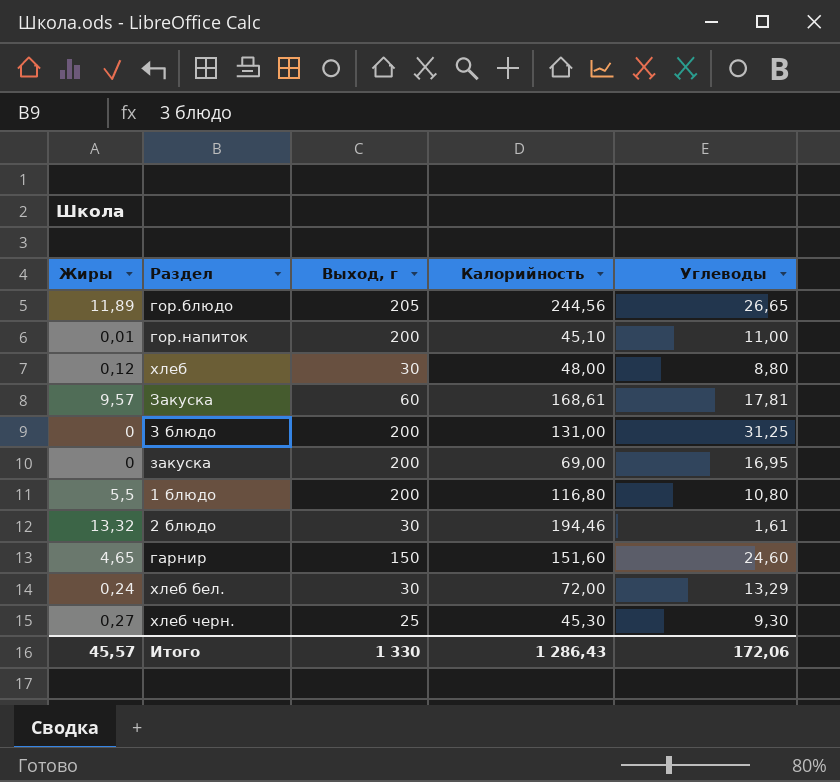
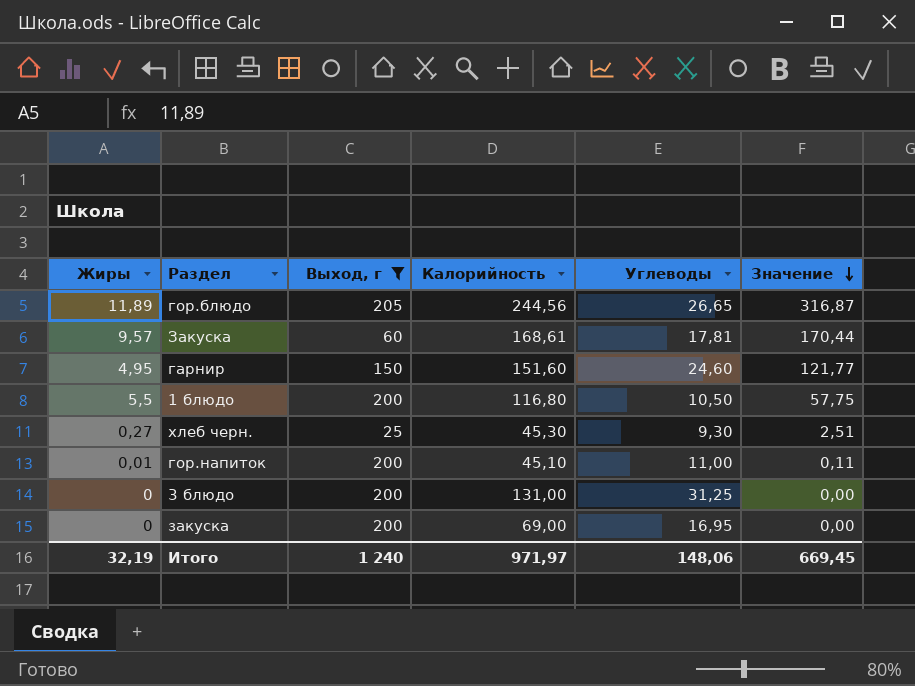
filter: none -> Выход, г != 30
row order: none -> Значение descending
column Значение | formula: none -> [Жиры] * [Углеводы]
гарнир | Жиры: 4,65 -> 4,95
1 блюдо | Углеводы: 10,80 -> 10,50
Итого | Жиры: 45,57 -> 32,19
Итого | Выход, г: 1 330 -> 1 240
Итого | Калорийность: 1 286,43 -> 971,97
Итого | Углеводы: 172,06 -> 148,06

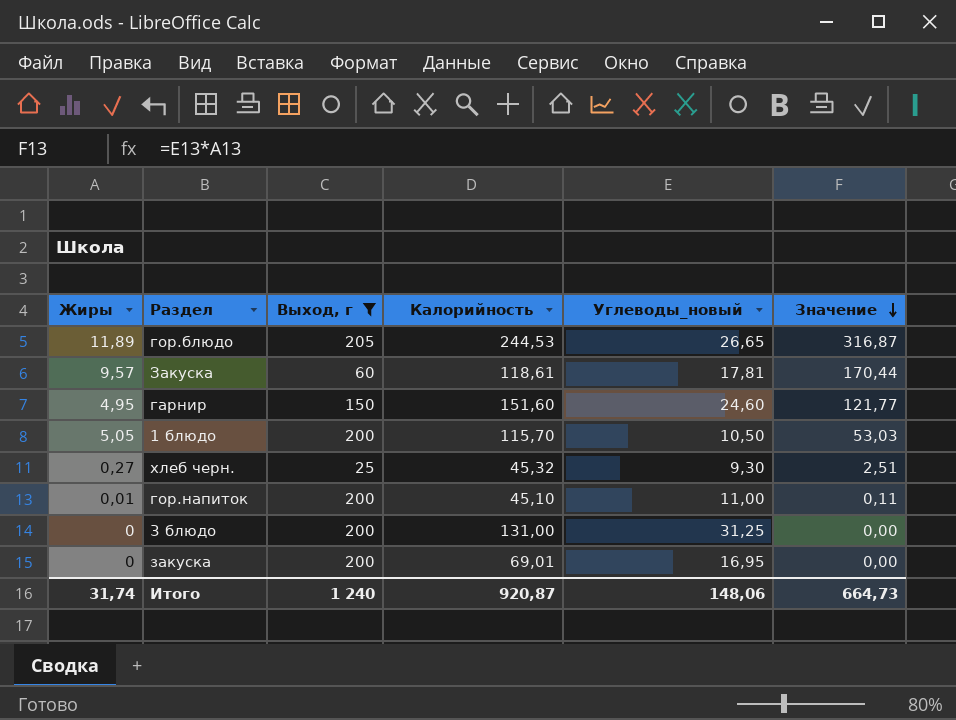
column name: Углеводы -> Углеводы_новый
гор.блюдо | Калорийность: 244,56 -> 244,53
Закуска | Калорийность: 168,61 -> 118,61
1 блюдо | Жиры: 5,5 -> 5,05
1 блюдо | Калорийность: 116,80 -> 115,70
1 блюдо | Значение: 57,75 -> 53,03
хлеб черн. | Калорийность: 45,30 -> 45,32
закуска | Калорийность: 69,00 -> 69,01
Итого | Жиры: 32,19 -> 31,74
Итого | Калорийность: 971,97 -> 920,87
Итого | Значение: 669,45 -> 664,73

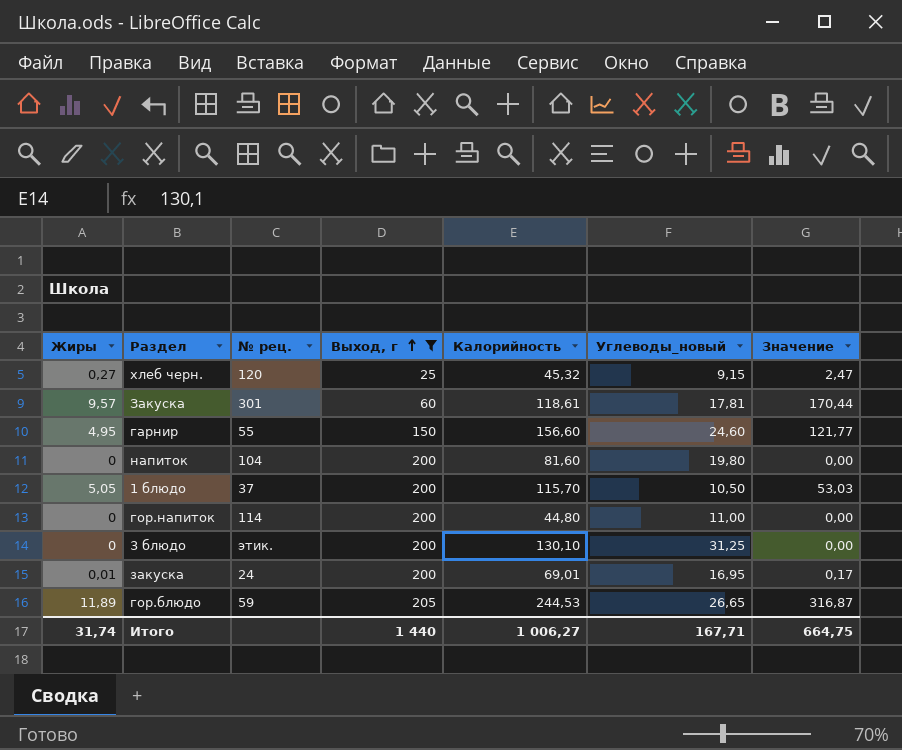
row order: Значение descending -> Выход, г ascending
column № рец. | position: none -> 3
хлеб черн. | Углеводы_новый: 9,30 -> 9,15
хлеб черн. | Значение: 2,51 -> 2,47
гарнир | Калорийность: 151,60 -> 156,60
row напиток: none -> 0 | 104 | 200 | 81,60 | 19,80 | 0,00
гор.напиток | Жиры: 0,01 -> 0
гор.напиток | Калорийность: 45,10 -> 44,80
гор.напиток | Значение: 0,11 -> 0,00
3 блюдо | Калорийность: 131,00 -> 130,10
закуска | Жиры: 0 -> 0,01
закуска | Значение: 0,00 -> 0,17
Итого | Выход, г: 1 240 -> 1 440
Итого | Калорийность: 920,87 -> 1 006,27
Итого | Углеводы_новый: 148,06 -> 167,71
Итого | Значение: 664,73 -> 664,75

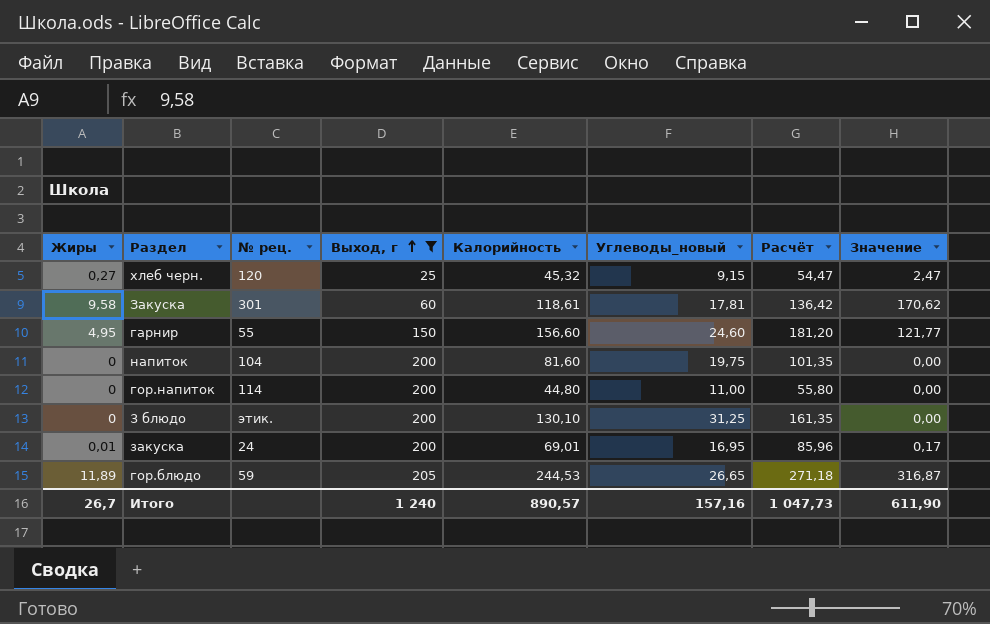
column Расчёт | formula: none -> [Калорийность] + [Углеводы_новый]
row 1 блюдо: 5,05 | 37 | 200 | 115,70 | 10,50 | 53,03 -> none
Закуска | Жиры: 9,57 -> 9,58
Закуска | Значение: 170,44 -> 170,62
напиток | Углеводы_новый: 19,80 -> 19,75
Итого | Жиры: 31,74 -> 26,7
Итого | Выход, г: 1 440 -> 1 240
Итого | Калорийность: 1 006,27 -> 890,57
Итого | Углеводы_новый: 167,71 -> 157,16
Итого | Значение: 664,75 -> 611,90

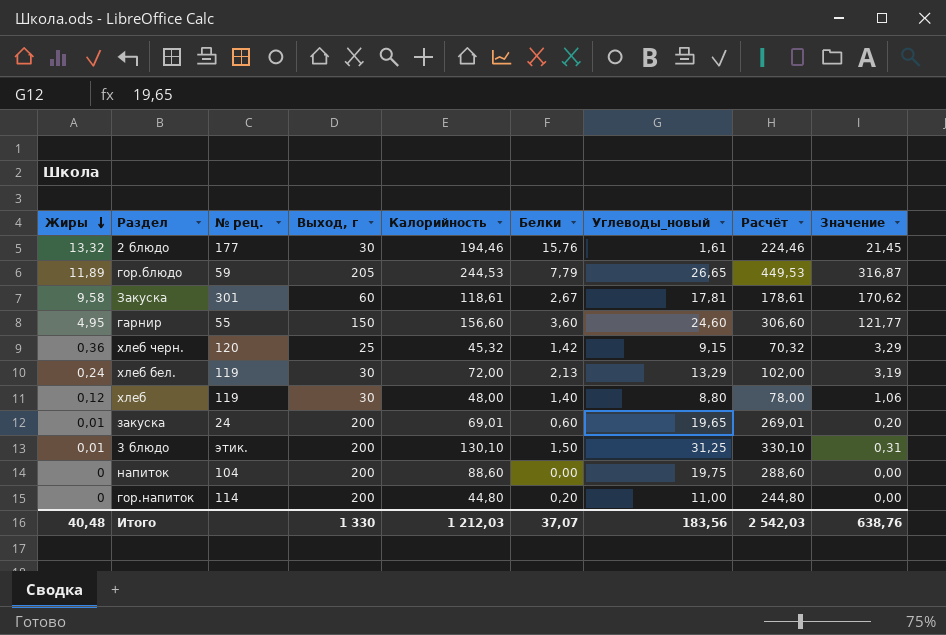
filter: Выход, г != 30 -> none
row order: Выход, г ascending -> Жиры descending
column Белки | position: none -> 6
column Расчёт | formula: [Калорийность] + [Углеводы_новый] -> [Выход, г] + [Калорийность]
хлеб черн. | Жиры: 0,27 -> 0,36
хлеб черн. | Значение: 2,47 -> 3,29
закуска | Углеводы_новый: 16,95 -> 19,65
закуска | Значение: 0,17 -> 0,20
3 блюдо | Жиры: 0 -> 0,01
3 блюдо | Значение: 0,00 -> 0,31
напиток | Калорийность: 81,60 -> 88,60
Итого | Жиры: 26,7 -> 40,48
Итого | Выход, г: 1 240 -> 1 330
Итого | Калорийность: 890,57 -> 1 212,03
Итого | Углеводы_новый: 157,16 -> 183,56
Итого | Расчёт: 1 047,73 -> 2 542,03
Итого | Значение: 611,90 -> 638,76

